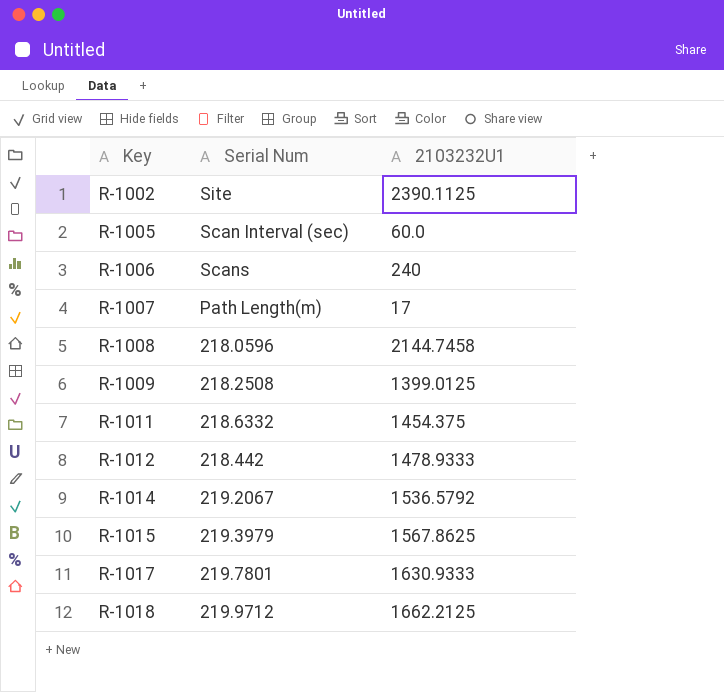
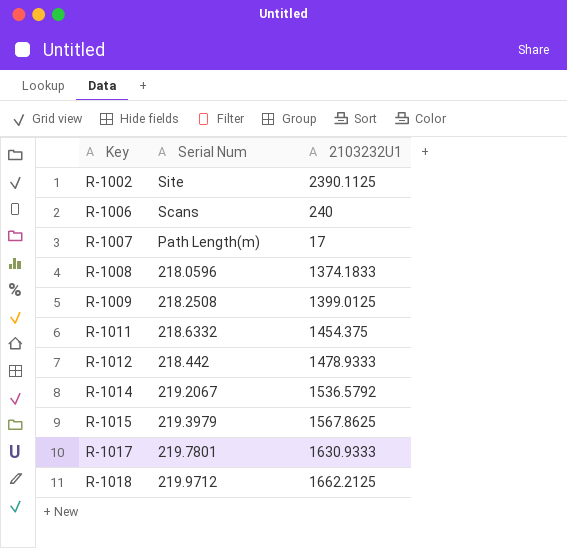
row R-1005: Scan Interval (sec) | 60.0 -> none
R-1008 | 2103232U1: 2144.7458 -> 1374.1833

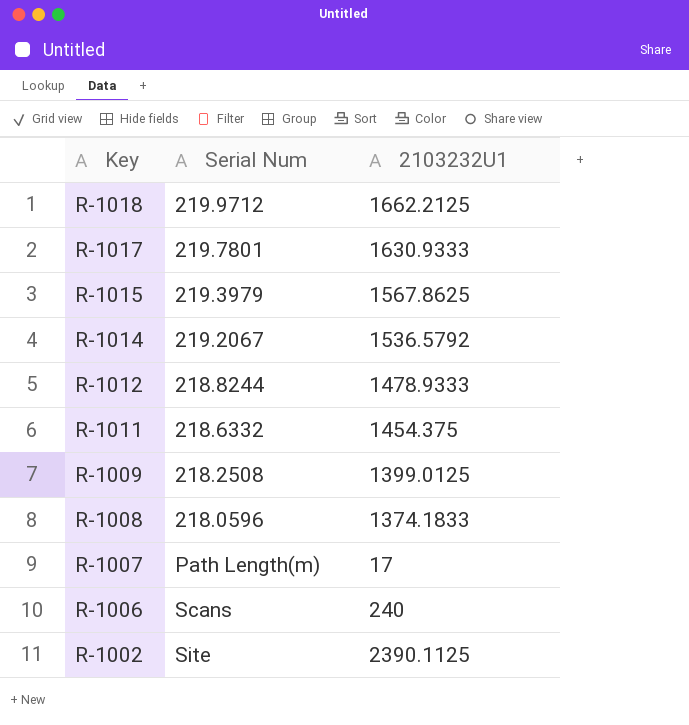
row order: Key ascending -> Key descending
R-1012 | Serial Num: 218.442 -> 218.8244

